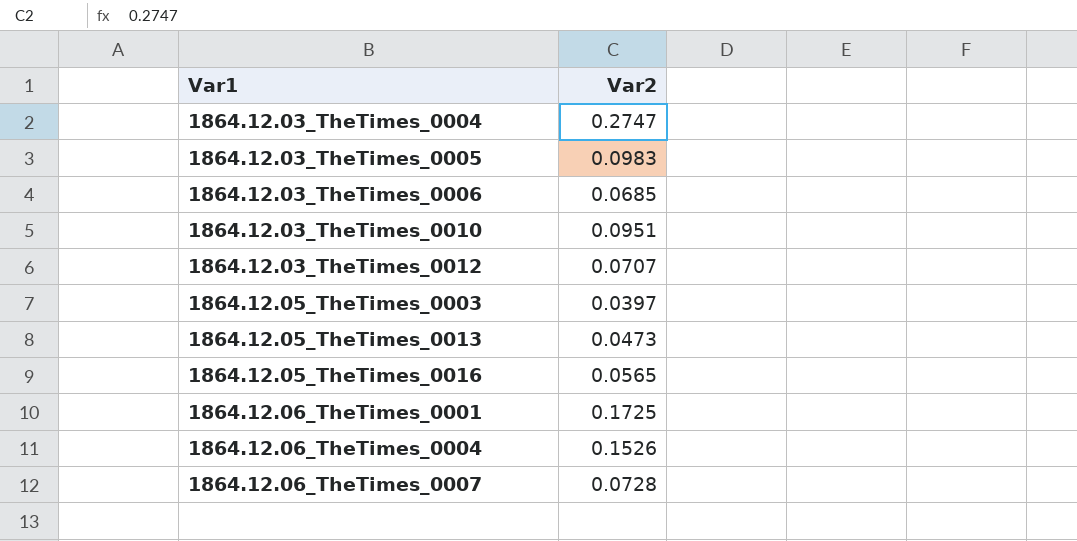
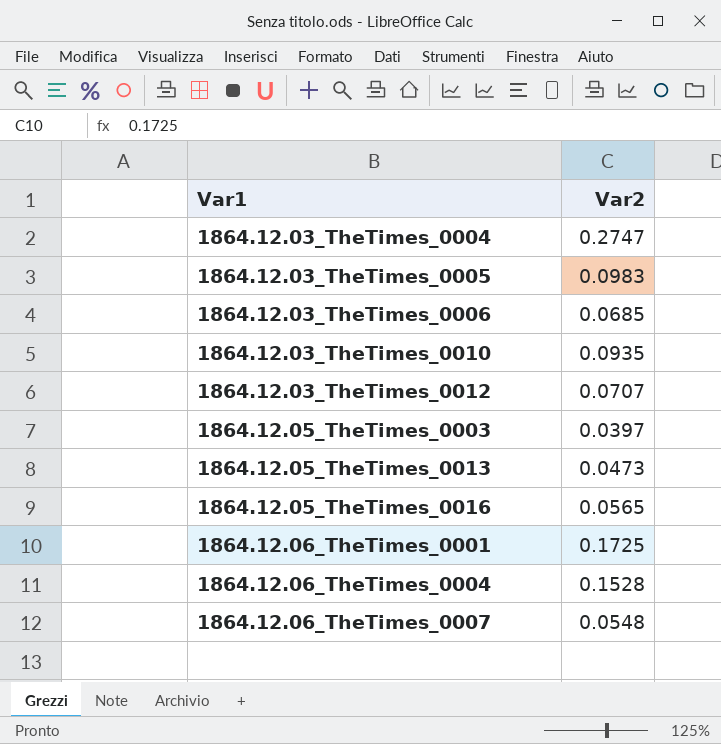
1864.12.03_TheTimes_0010 | Var2: 0.0951 -> 0.0935
1864.12.06_TheTimes_0004 | Var2: 0.1526 -> 0.1528
1864.12.06_TheTimes_0007 | Var2: 0.0728 -> 0.0548

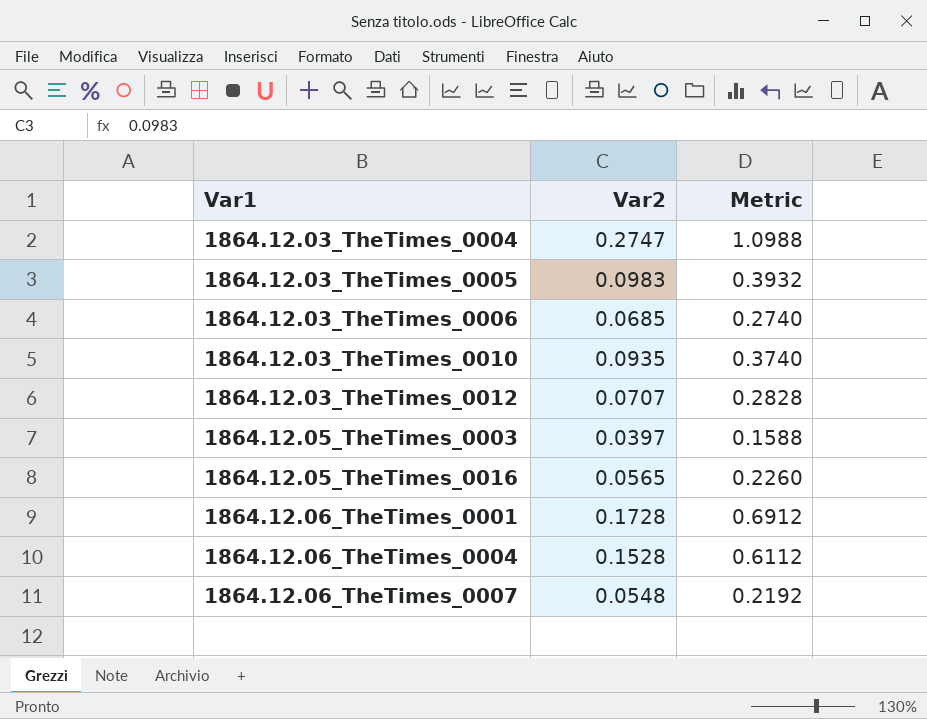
column Metric | formula: none -> [Var2] * 4
row 1864.12.05_TheTimes_0013: 0.0473 -> none
1864.12.06_TheTimes_0001 | Var2: 0.1725 -> 0.1728

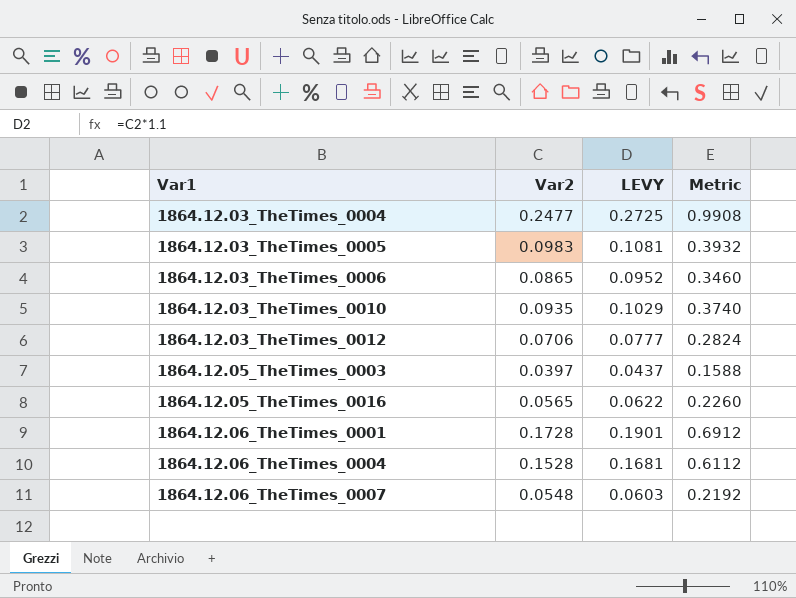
column LEVY | formula: none -> [Var2] * 1.1
1864.12.03_TheTimes_0004 | Var2: 0.2747 -> 0.2477
1864.12.03_TheTimes_0004 | Metric: 1.0988 -> 0.9908
1864.12.03_TheTimes_0006 | Var2: 0.0685 -> 0.0865
1864.12.03_TheTimes_0006 | Metric: 0.2740 -> 0.3460
1864.12.03_TheTimes_0012 | Var2: 0.0707 -> 0.0706
1864.12.03_TheTimes_0012 | Metric: 0.2828 -> 0.2824

